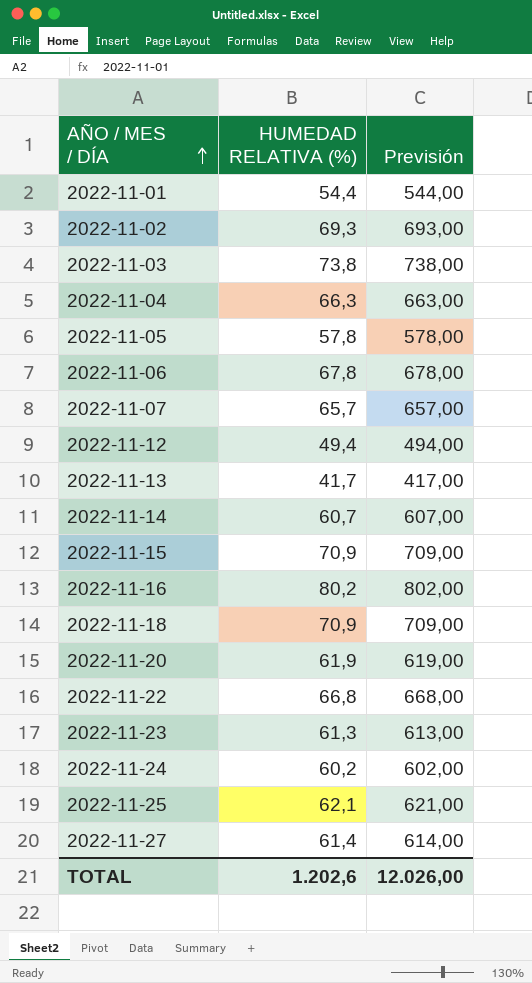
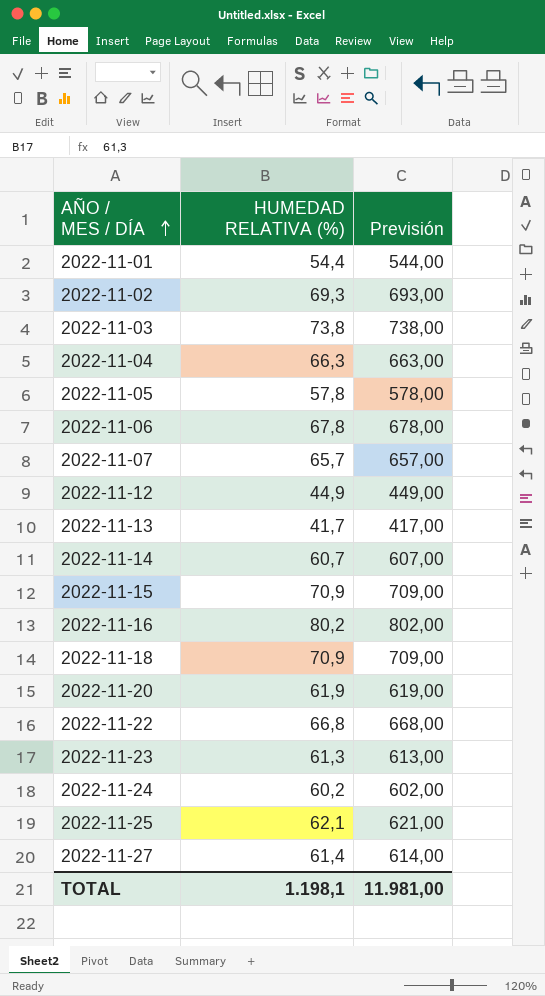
2022-11-12 | HUMEDAD RELATIVA (%): 49,4 -> 44,9
2022-11-12 | Previsión: 494,00 -> 449,00
TOTAL | HUMEDAD RELATIVA (%): 1.202,6 -> 1.198,1
TOTAL | Previsión: 12.026,00 -> 11.981,00

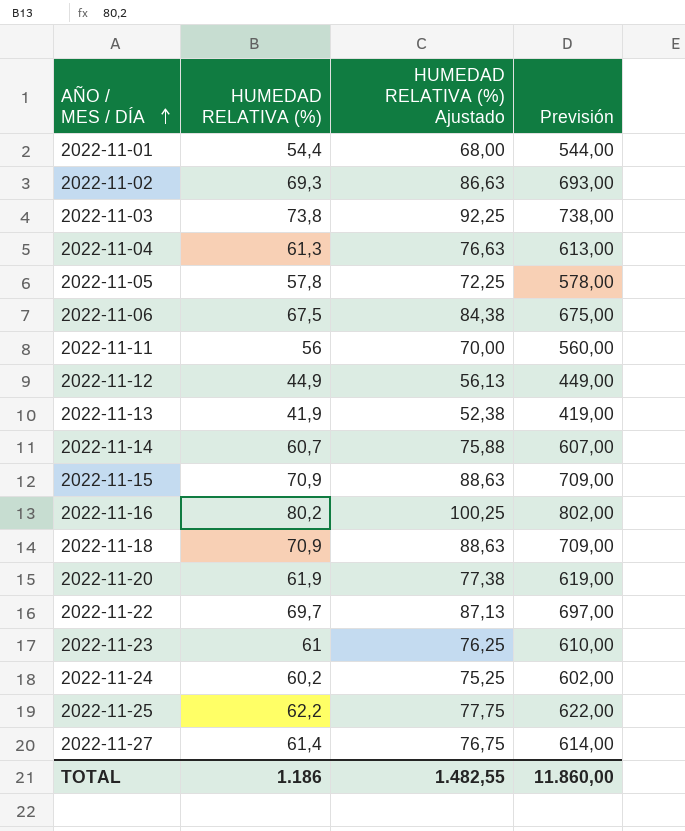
column HUMEDAD RELATIVA (%) Ajustado | formula: none -> [HUMEDAD RELATIVA (%)] * 1,25
row 2022-11-07: 65,7 | 657,00 -> none
2022-11-04 | HUMEDAD RELATIVA (%): 66,3 -> 61,3
2022-11-04 | Previsión: 663,00 -> 613,00
2022-11-06 | HUMEDAD RELATIVA (%): 67,8 -> 67,5
2022-11-06 | Previsión: 678,00 -> 675,00
row 2022-11-11: none -> 56 | 70,00 | 560,00
2022-11-13 | HUMEDAD RELATIVA (%): 41,7 -> 41,9
2022-11-13 | Previsión: 417,00 -> 419,00
2022-11-22 | HUMEDAD RELATIVA (%): 66,8 -> 69,7
2022-11-22 | Previsión: 668,00 -> 697,00
2022-11-23 | HUMEDAD RELATIVA (%): 61,3 -> 61
2022-11-23 | Previsión: 613,00 -> 610,00
2022-11-25 | HUMEDAD RELATIVA (%): 62,1 -> 62,2
2022-11-25 | Previsión: 621,00 -> 622,00
TOTAL | HUMEDAD RELATIVA (%): 1.198,1 -> 1.186
TOTAL | Previsión: 11.981,00 -> 11.860,00

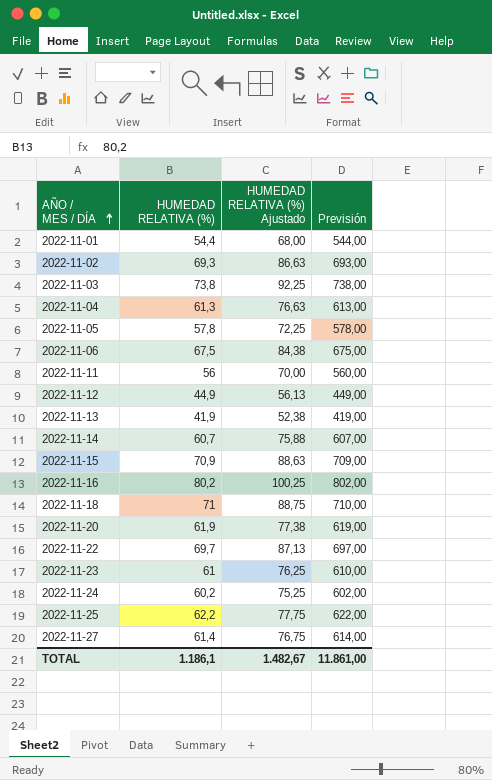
2022-11-18 | HUMEDAD RELATIVA (%): 70,9 -> 71
2022-11-18 | HUMEDAD RELATIVA (%) Ajustado: 88,63 -> 88,75
2022-11-18 | Previsión: 709,00 -> 710,00
TOTAL | HUMEDAD RELATIVA (%): 1.186 -> 1.186,1
TOTAL | HUMEDAD RELATIVA (%) Ajustado: 1.482,55 -> 1.482,67
TOTAL | Previsión: 11.860,00 -> 11.861,00

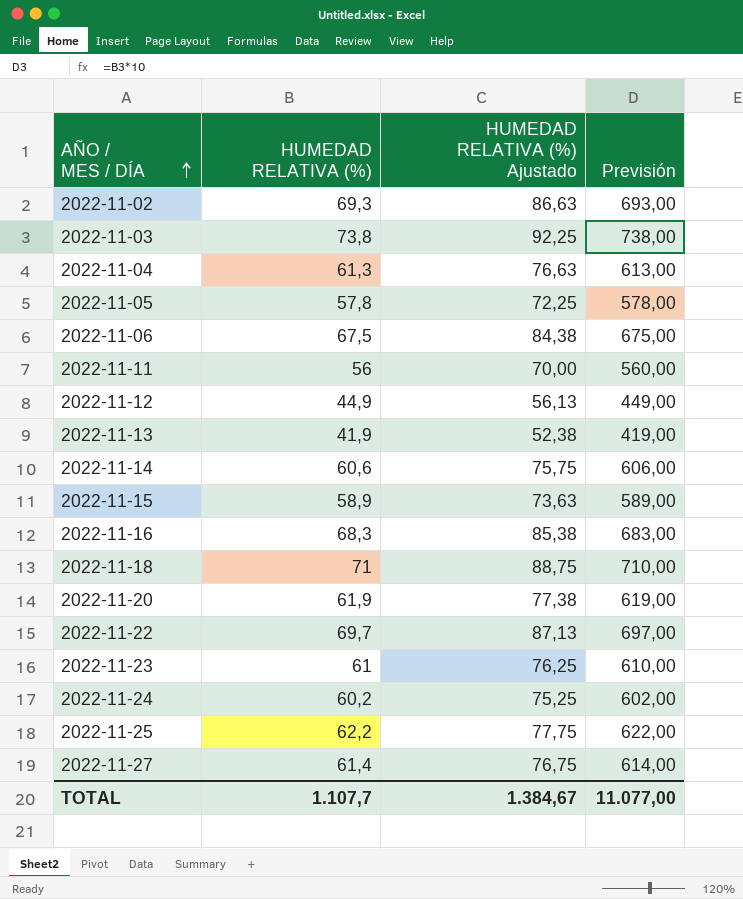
row 2022-11-01: 54,4 | 68,00 | 544,00 -> none
2022-11-14 | HUMEDAD RELATIVA (%): 60,7 -> 60,6
2022-11-14 | HUMEDAD RELATIVA (%) Ajustado: 75,88 -> 75,75
2022-11-14 | Previsión: 607,00 -> 606,00
2022-11-15 | HUMEDAD RELATIVA (%): 70,9 -> 58,9
2022-11-15 | HUMEDAD RELATIVA (%) Ajustado: 88,63 -> 73,63
2022-11-15 | Previsión: 709,00 -> 589,00
2022-11-16 | HUMEDAD RELATIVA (%): 80,2 -> 68,3
2022-11-16 | HUMEDAD RELATIVA (%) Ajustado: 100,25 -> 85,38
2022-11-16 | Previsión: 802,00 -> 683,00
TOTAL | HUMEDAD RELATIVA (%): 1.186,1 -> 1.107,7
TOTAL | HUMEDAD RELATIVA (%) Ajustado: 1.482,67 -> 1.384,67
TOTAL | Previsión: 11.861,00 -> 11.077,00

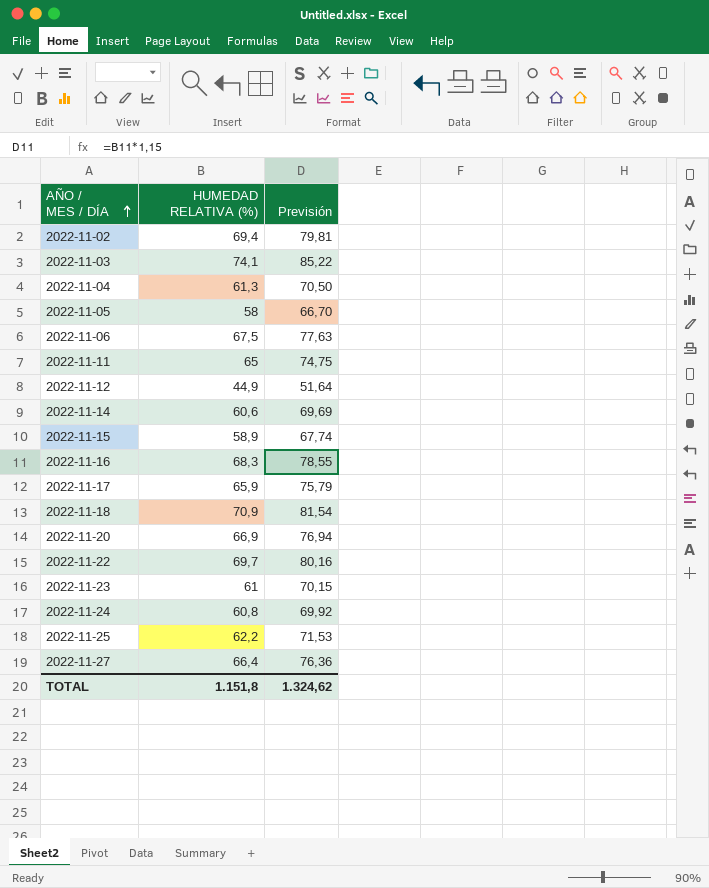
column HUMEDAD RELATIVA (%) Ajustado | formula: [HUMEDAD RELATIVA (%)] * 1,25 -> none
column Previsión | formula: [HUMEDAD RELATIVA (%)] * 10 -> [HUMEDAD RELATIVA (%)] * 1,15
row 2022-11-13: 41,9 | 52,38 | 419,00 -> none
2022-11-02 | HUMEDAD RELATIVA (%): 69,3 -> 69,4
2022-11-03 | HUMEDAD RELATIVA (%): 73,8 -> 74,1
2022-11-05 | HUMEDAD RELATIVA (%): 57,8 -> 58
2022-11-11 | HUMEDAD RELATIVA (%): 56 -> 65
row 2022-11-17: none -> 65,9 | 75,79
2022-11-18 | HUMEDAD RELATIVA (%): 71 -> 70,9
2022-11-20 | HUMEDAD RELATIVA (%): 61,9 -> 66,9
2022-11-24 | HUMEDAD RELATIVA (%): 60,2 -> 60,8
2022-11-27 | HUMEDAD RELATIVA (%): 61,4 -> 66,4
TOTAL | HUMEDAD RELATIVA (%): 1.107,7 -> 1.151,8
TOTAL | Previsión: 11.077,00 -> 1.324,62

